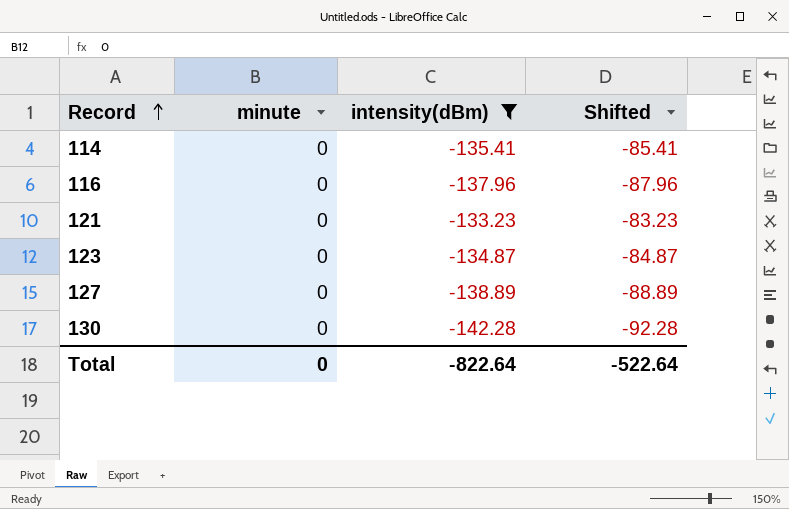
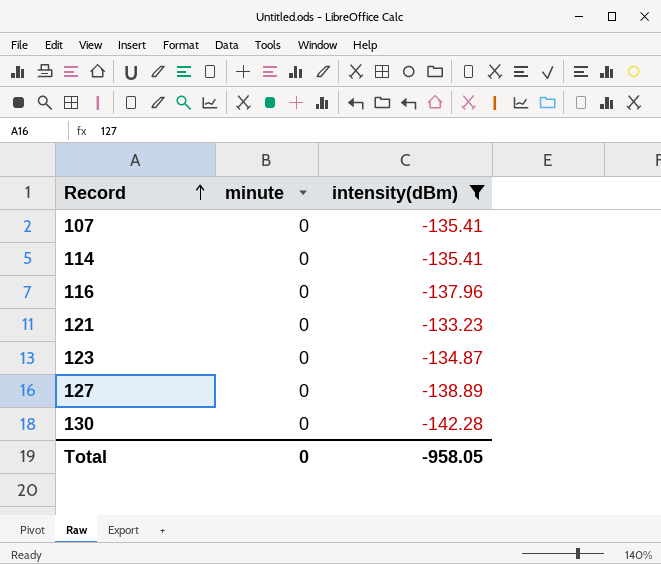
column Shifted | formula: [intensity(dBm)] + 50 -> none
row 107: none -> 0 | -135.41
Total | intensity(dBm): -822.64 -> -958.05

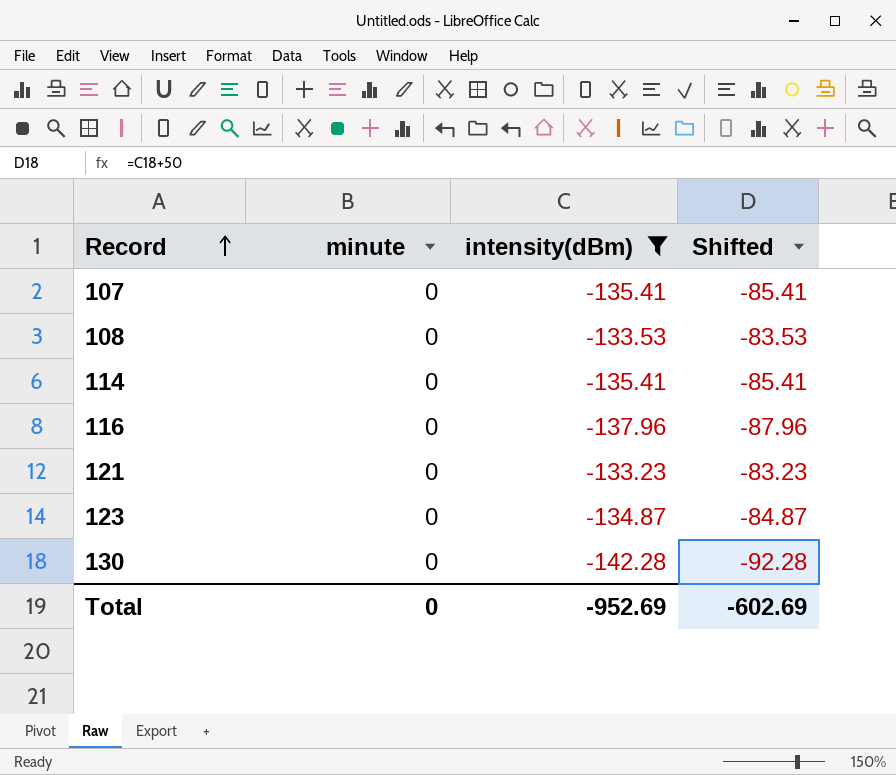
column Shifted | formula: none -> [intensity(dBm)] + 50
row 127: 0 | -138.89 -> none
row 108: none -> 0 | -133.53 | -83.53
Total | intensity(dBm): -958.05 -> -952.69

